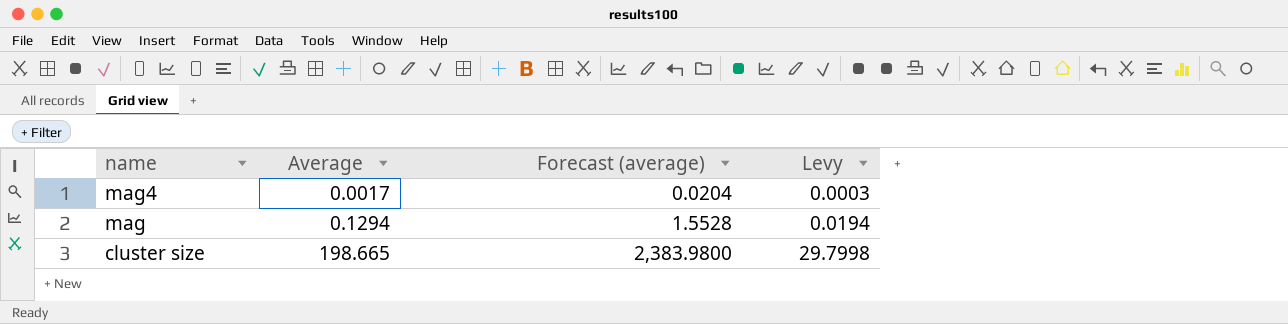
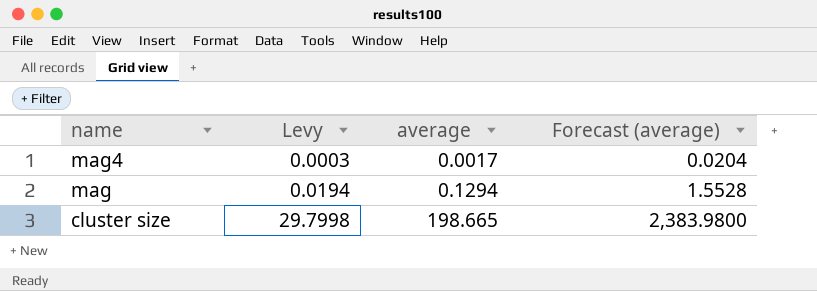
column Levy | position: 4 -> 2
column name: Average -> average

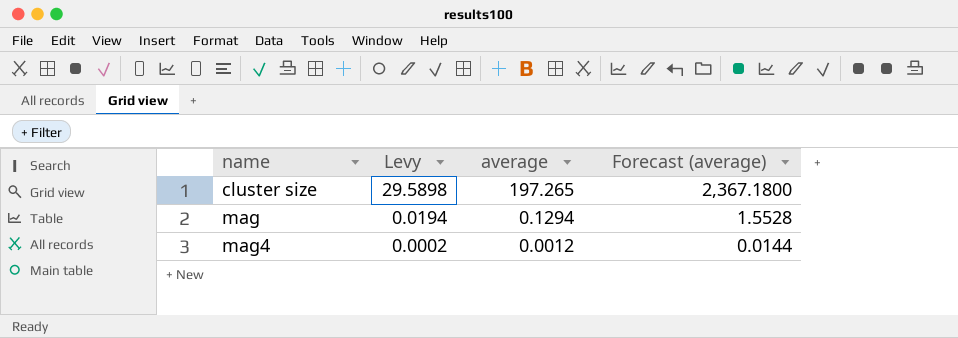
row order: name descending -> name ascending
cluster size | Levy: 29.7998 -> 29.5898
cluster size | average: 198.665 -> 197.265
cluster size | Forecast (average): 2,383.9800 -> 2,367.1800
mag4 | Levy: 0.0003 -> 0.0002
mag4 | average: 0.0017 -> 0.0012
mag4 | Forecast (average): 0.0204 -> 0.0144

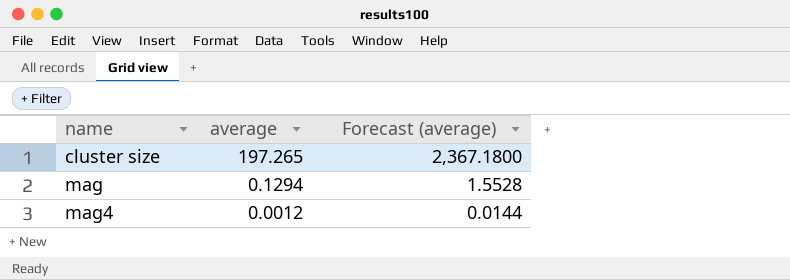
column Levy | formula: [average] * 0.15 -> none

